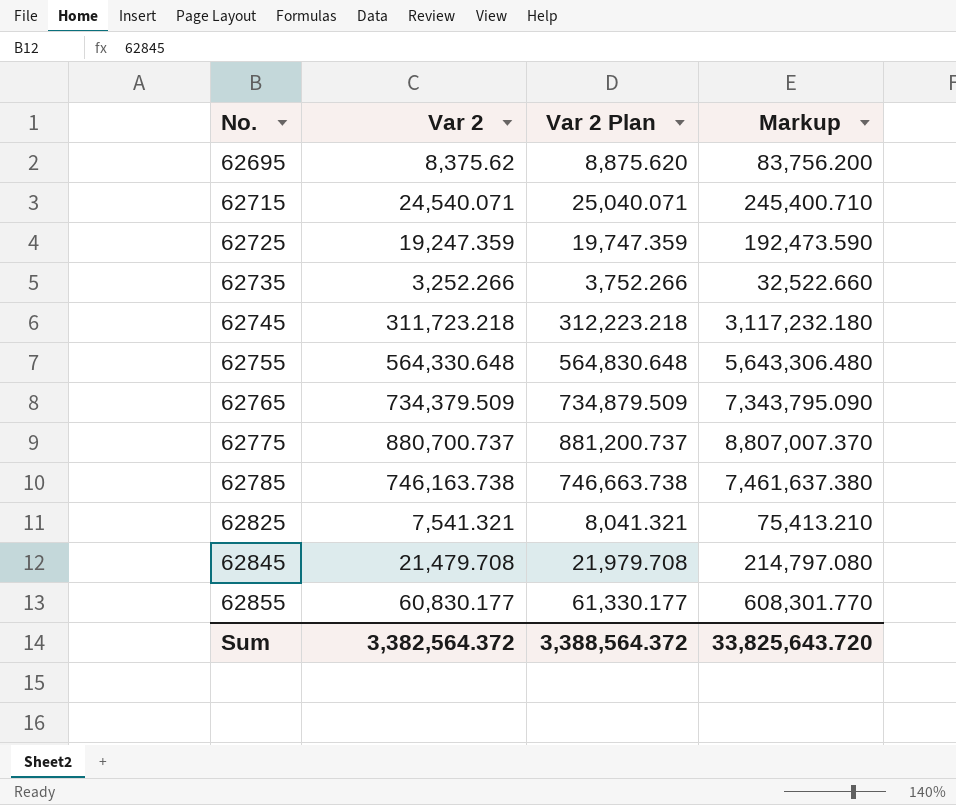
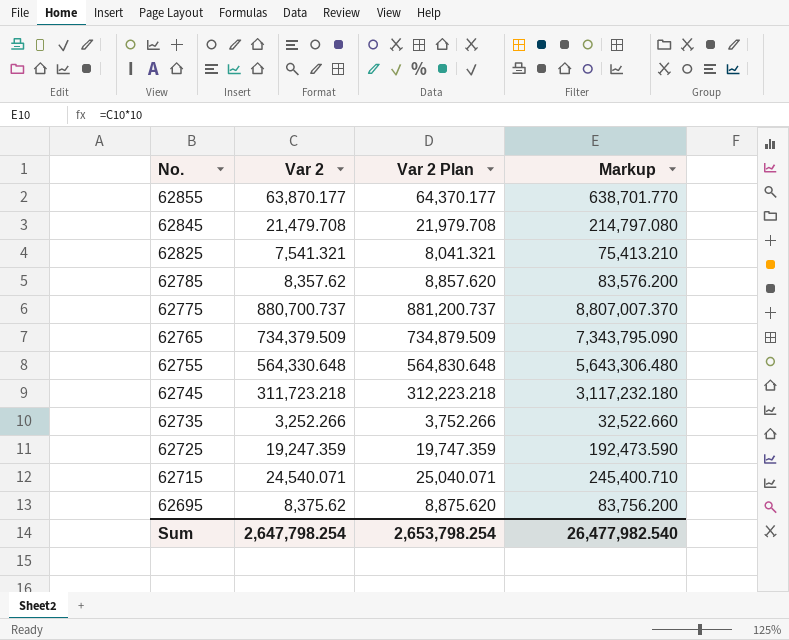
row order: No. ascending -> No. descending
62855 | Var 2: 60,830.177 -> 63,870.177
62855 | Var 2 Plan: 61,330.177 -> 64,370.177
62855 | Markup: 608,301.770 -> 638,701.770
62785 | Var 2: 746,163.738 -> 8,357.62
62785 | Var 2 Plan: 746,663.738 -> 8,857.620
62785 | Markup: 7,461,637.380 -> 83,576.200
Sum | Var 2: 3,382,564.372 -> 2,647,798.254
Sum | Var 2 Plan: 3,388,564.372 -> 2,653,798.254
Sum | Markup: 33,825,643.720 -> 26,477,982.540

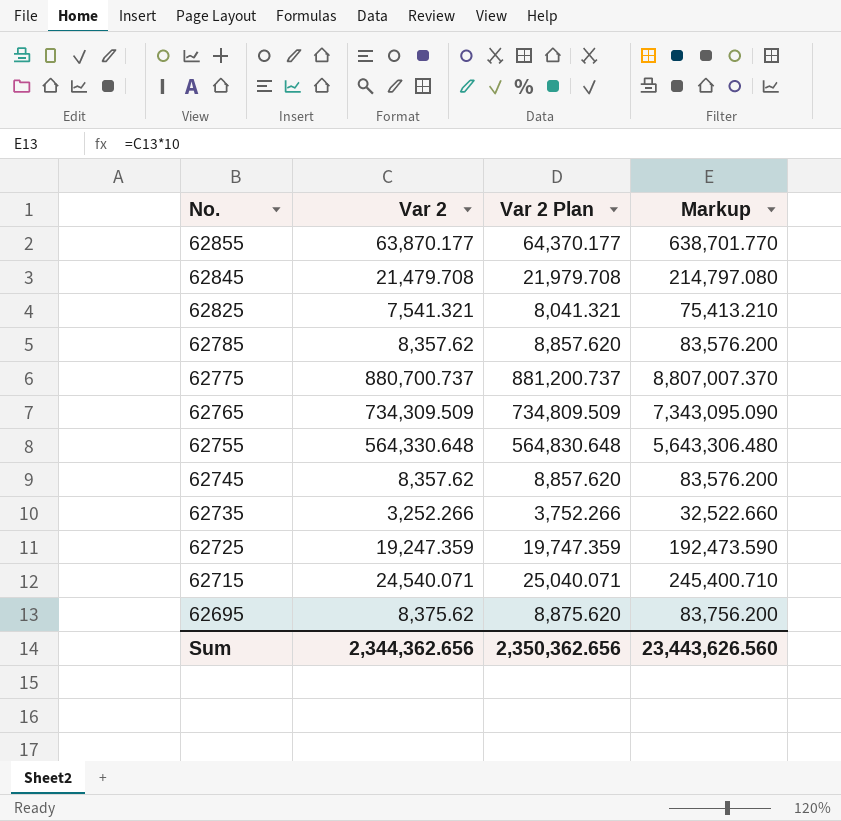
62765 | Var 2: 734,379.509 -> 734,309.509
62765 | Var 2 Plan: 734,879.509 -> 734,809.509
62765 | Markup: 7,343,795.090 -> 7,343,095.090
62745 | Var 2: 311,723.218 -> 8,357.62
62745 | Var 2 Plan: 312,223.218 -> 8,857.620
62745 | Markup: 3,117,232.180 -> 83,576.200
Sum | Var 2: 2,647,798.254 -> 2,344,362.656
Sum | Var 2 Plan: 2,653,798.254 -> 2,350,362.656
Sum | Markup: 26,477,982.540 -> 23,443,626.560

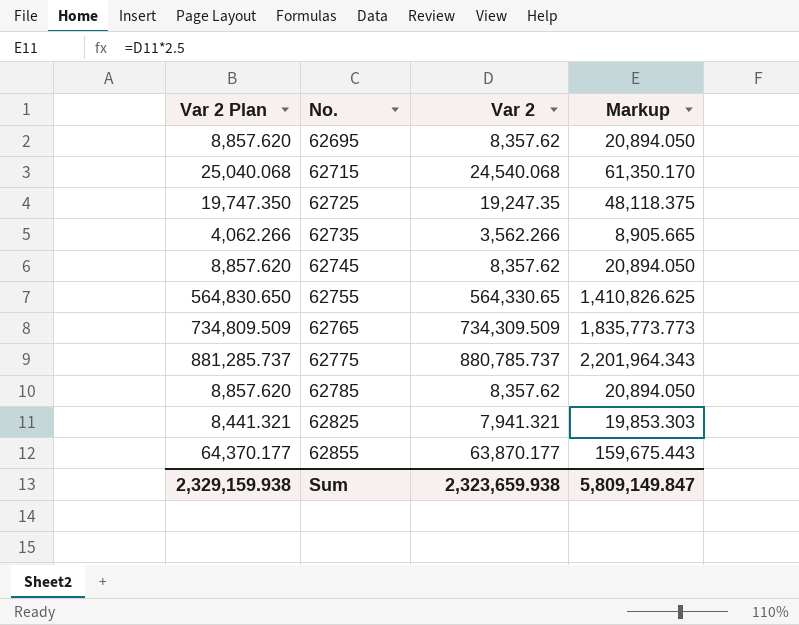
row order: No. descending -> No. ascending
column Var 2 Plan | position: 3 -> 1
column Markup | formula: [Var 2] * 10 -> [Var 2] * 2.5
row 62845: 21,479.708 | 21,979.708 | 214,797.080 -> none
62695 | Var 2 Plan: 8,875.620 -> 8,857.620
62695 | Var 2: 8,375.62 -> 8,357.62
62715 | Var 2 Plan: 25,040.071 -> 25,040.068
62715 | Var 2: 24,540.071 -> 24,540.068
62725 | Var 2 Plan: 19,747.359 -> 19,747.350
62725 | Var 2: 19,247.359 -> 19,247.35
62735 | Var 2 Plan: 3,752.266 -> 4,062.266
62735 | Var 2: 3,252.266 -> 3,562.266
62755 | Var 2 Plan: 564,830.648 -> 564,830.650
62755 | Var 2: 564,330.648 -> 564,330.65
62775 | Var 2 Plan: 881,200.737 -> 881,285.737
62775 | Var 2: 880,700.737 -> 880,785.737
62825 | Var 2 Plan: 8,041.321 -> 8,441.321
62825 | Var 2: 7,541.321 -> 7,941.321
Sum | Var 2 Plan: 2,350,362.656 -> 2,329,159.938
Sum | Var 2: 2,344,362.656 -> 2,323,659.938
Sum | Markup: 23,443,626.560 -> 5,809,149.847

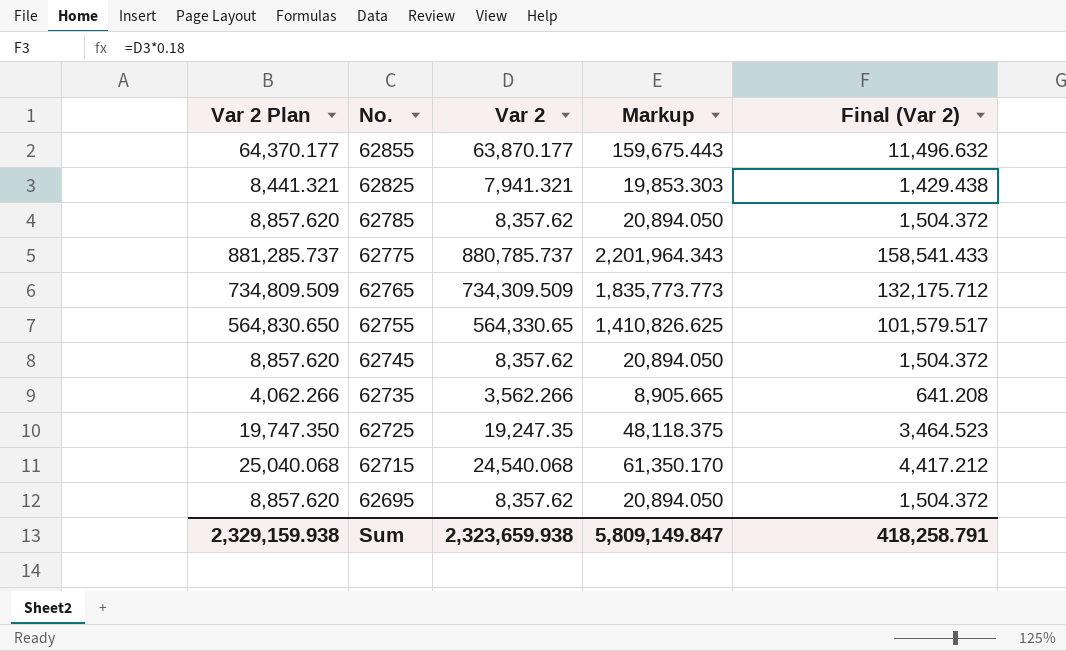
row order: No. ascending -> No. descending
column Final (Var 2) | formula: none -> [Var 2] * 0.18

